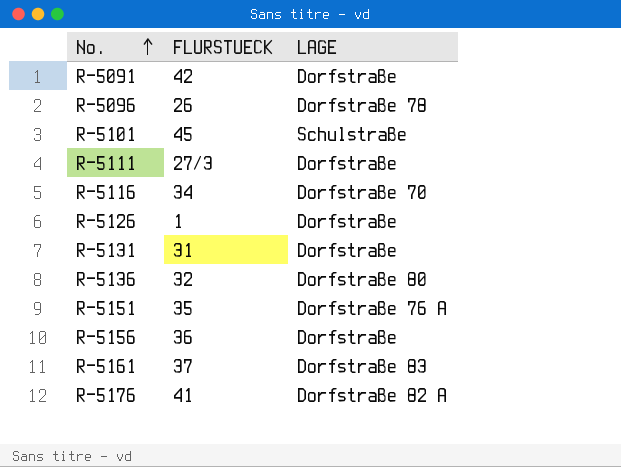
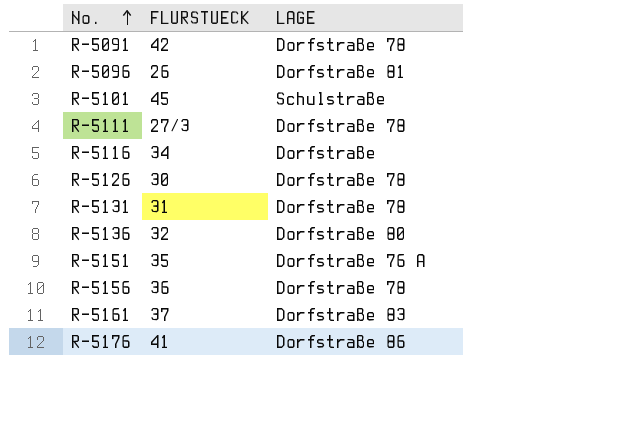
R-5091 | LAGE: Dorfstraße -> Dorfstraße 78
R-5096 | LAGE: Dorfstraße 78 -> Dorfstraße 81
R-5111 | LAGE: Dorfstraße -> Dorfstraße 78
R-5116 | LAGE: Dorfstraße 70 -> Dorfstraße
R-5126 | FLURSTUECK: 1 -> 30
R-5126 | LAGE: Dorfstraße -> Dorfstraße 78
R-5131 | LAGE: Dorfstraße -> Dorfstraße 78
R-5156 | LAGE: Dorfstraße -> Dorfstraße 78
R-5176 | LAGE: Dorfstraße 82 A -> Dorfstraße 86

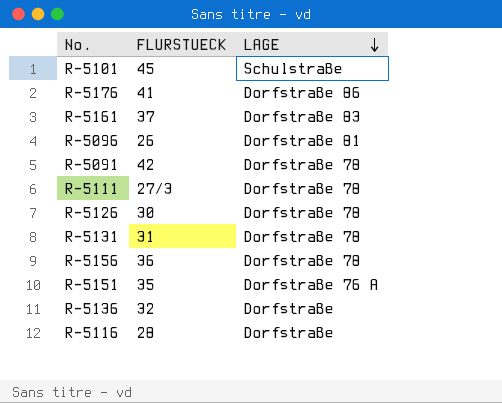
row order: No. ascending -> LAGE descending
R-5136 | LAGE: Dorfstraße 80 -> Dorfstraße
R-5116 | FLURSTUECK: 34 -> 28

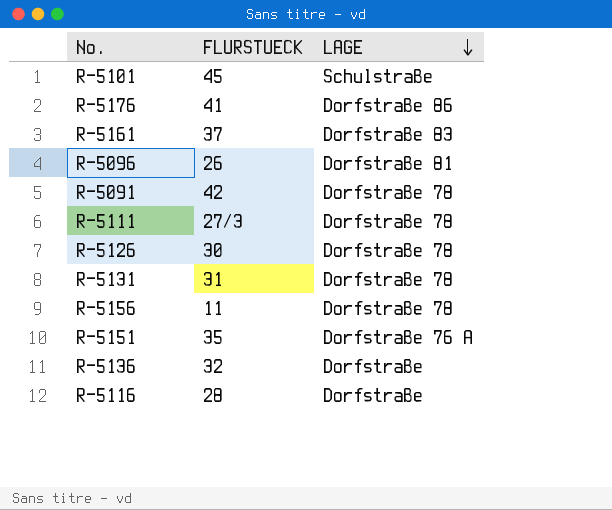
R-5156 | FLURSTUECK: 36 -> 11

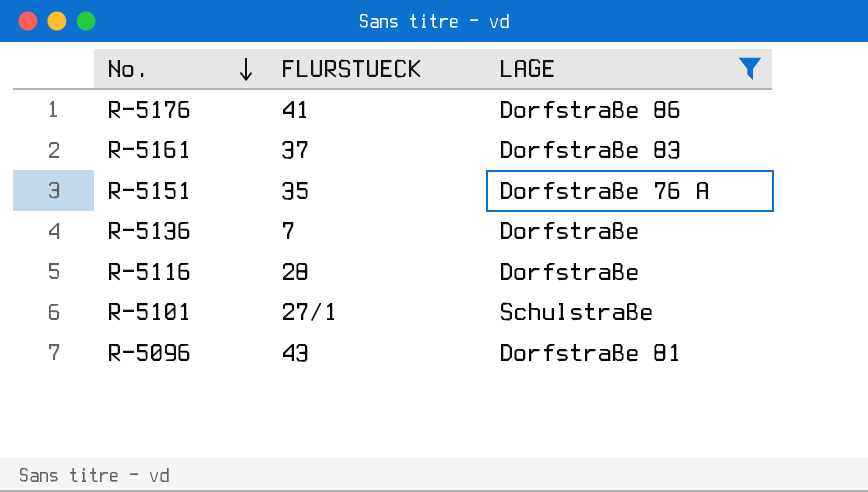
filter: none -> LAGE != Dorfstraße 78
row order: LAGE descending -> No. descending
R-5136 | FLURSTUECK: 32 -> 7
R-5101 | FLURSTUECK: 45 -> 27/1
R-5096 | FLURSTUECK: 26 -> 43

